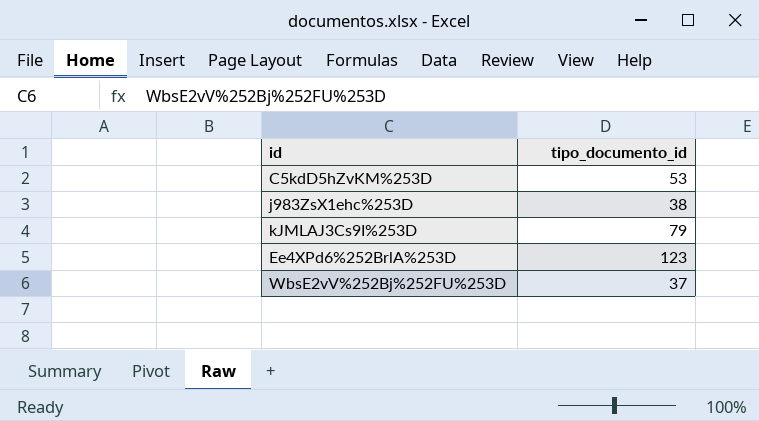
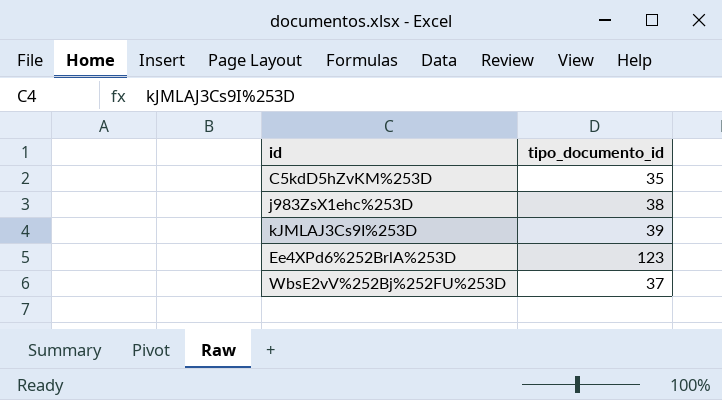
C5kdD5hZvKM%253D | tipo_documento_id: 53 -> 35
kJMLAJ3Cs9I%253D | tipo_documento_id: 79 -> 39

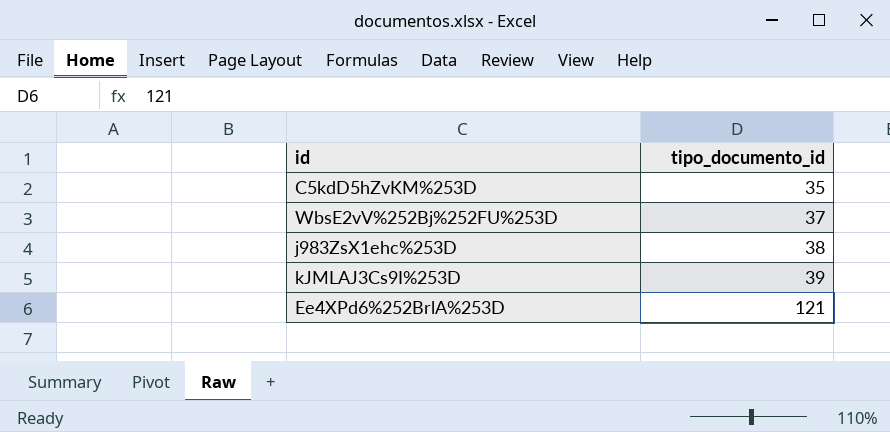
row order: none -> tipo_documento_id ascending
Ee4XPd6%252BrlA%253D | tipo_documento_id: 123 -> 121

